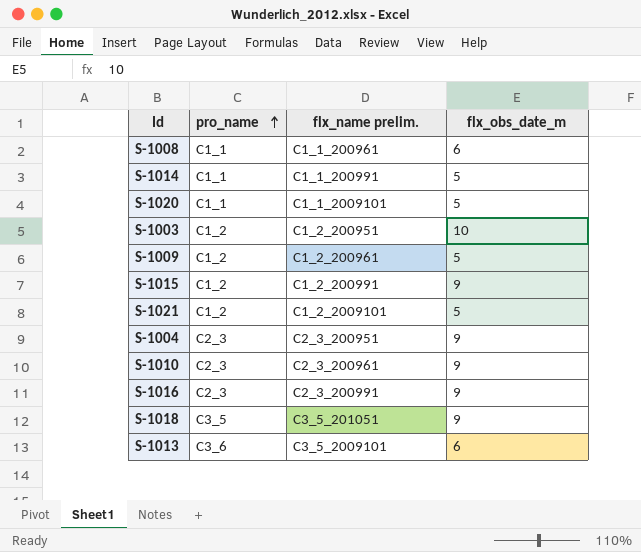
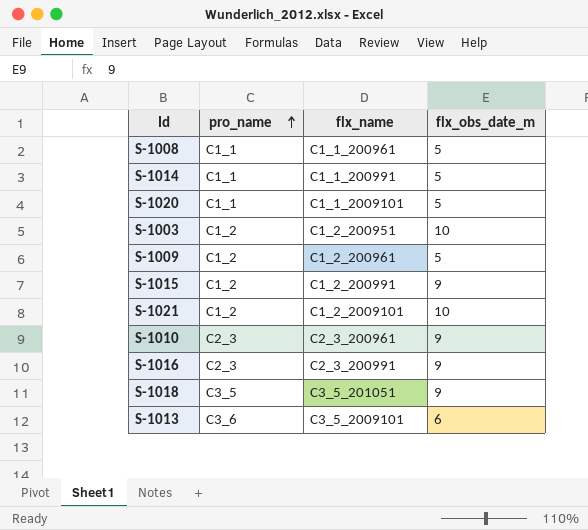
column name: flx_name prelim. -> flx_name
row S-1004: C2_3 | C2_3_200951 | 9 -> none
S-1008 | flx_obs_date_m: 6 -> 5
S-1021 | flx_obs_date_m: 5 -> 10

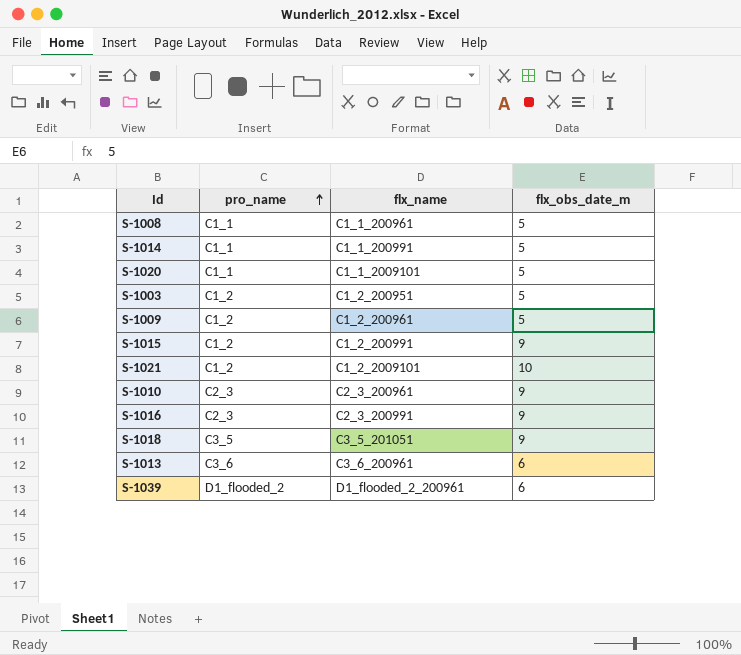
S-1003 | flx_obs_date_m: 10 -> 5
S-1013 | flx_name: C3_5_2009101 -> C3_6_200961
row S-1039: none -> D1_flooded_2 | D1_flooded_2_200961 | 6

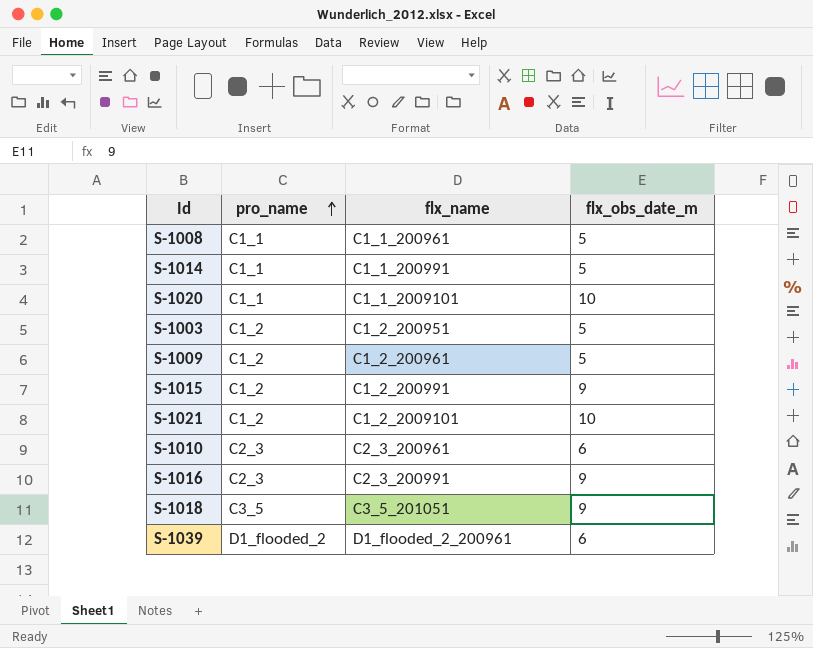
row S-1013: C3_6 | C3_6_200961 | 6 -> none
S-1020 | flx_obs_date_m: 5 -> 10
S-1010 | flx_obs_date_m: 9 -> 6

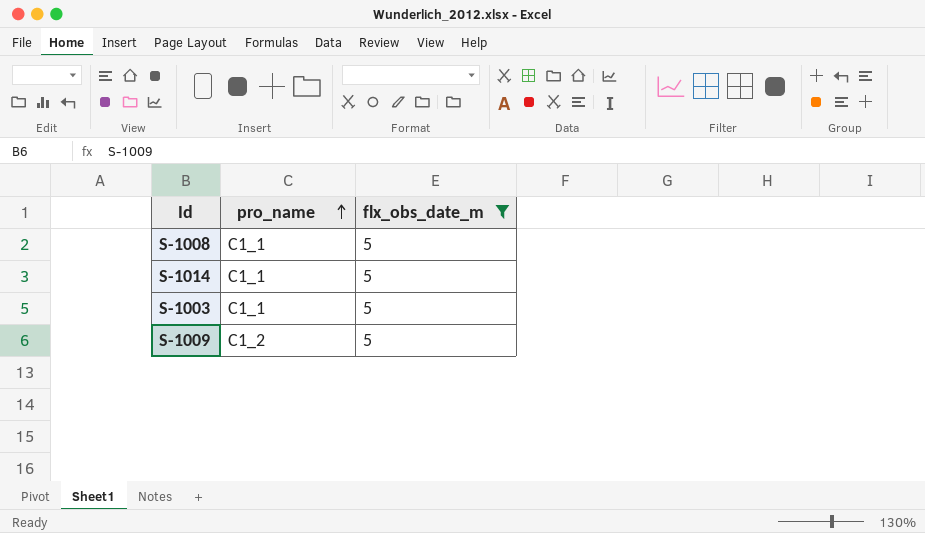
filter: none -> flx_obs_date_m = 5
column flx_name | position: 3 -> none
S-1003 | pro_name: C1_2 -> C1_1

